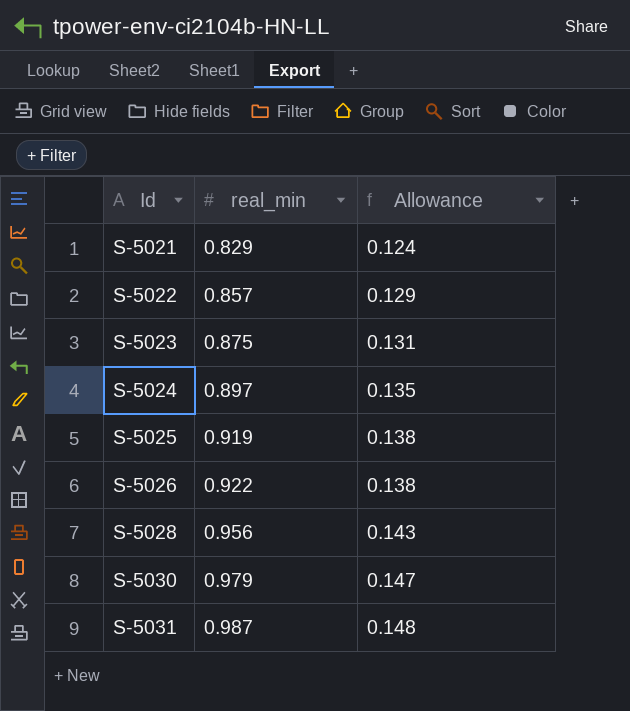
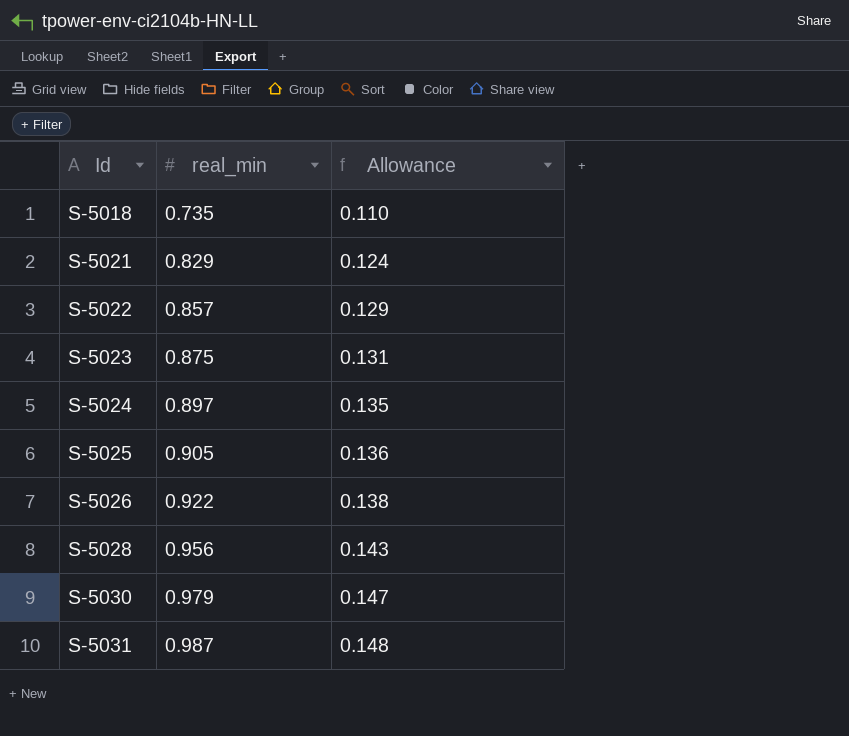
row S-5018: none -> 0.735 | 0.110
S-5025 | real_min: 0.919 -> 0.905
S-5025 | Allowance: 0.138 -> 0.136

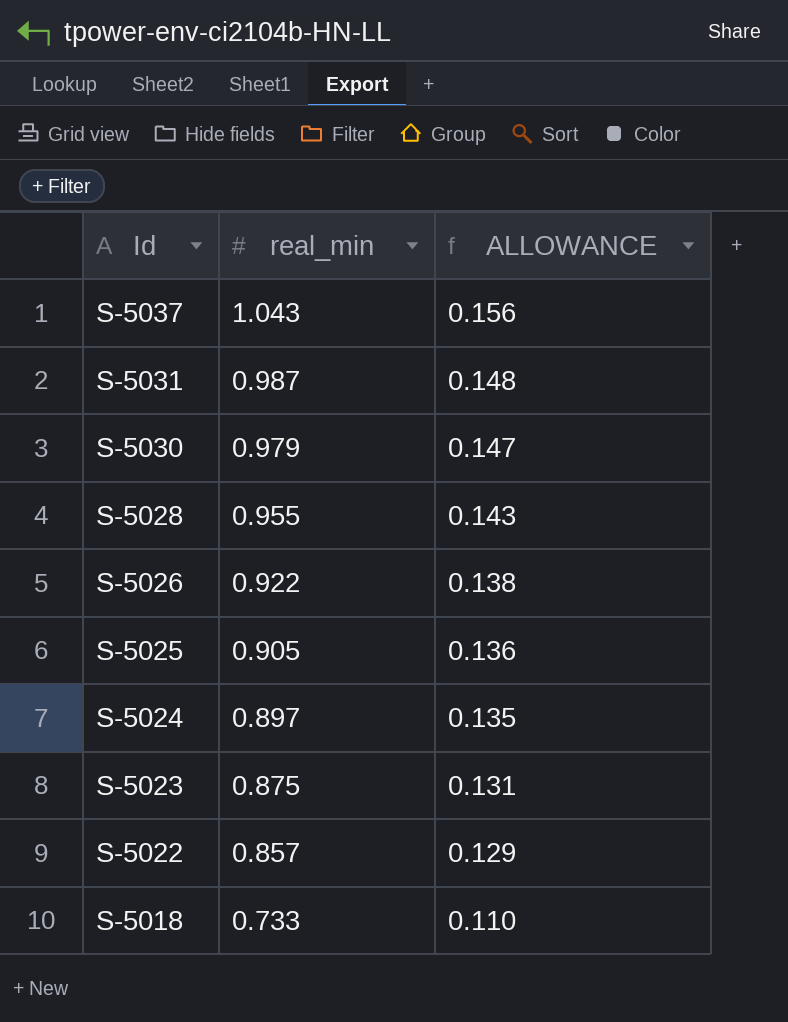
row order: Id ascending -> Id descending
column name: Allowance -> ALLOWANCE
row S-5021: 0.829 | 0.124 -> none
row S-5037: none -> 1.043 | 0.156
S-5028 | real_min: 0.956 -> 0.955
S-5018 | real_min: 0.735 -> 0.733

